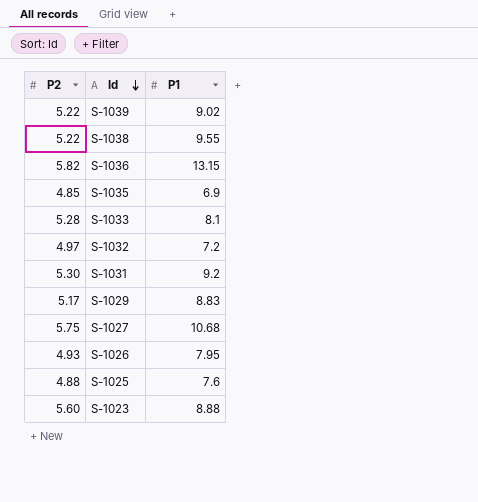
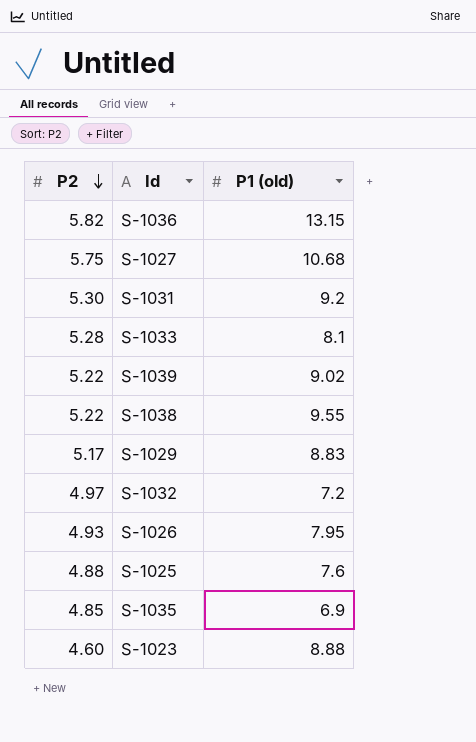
row order: Id descending -> P2 descending
column name: P1 -> P1 (old)
S-1023 | P2: 5.60 -> 4.60

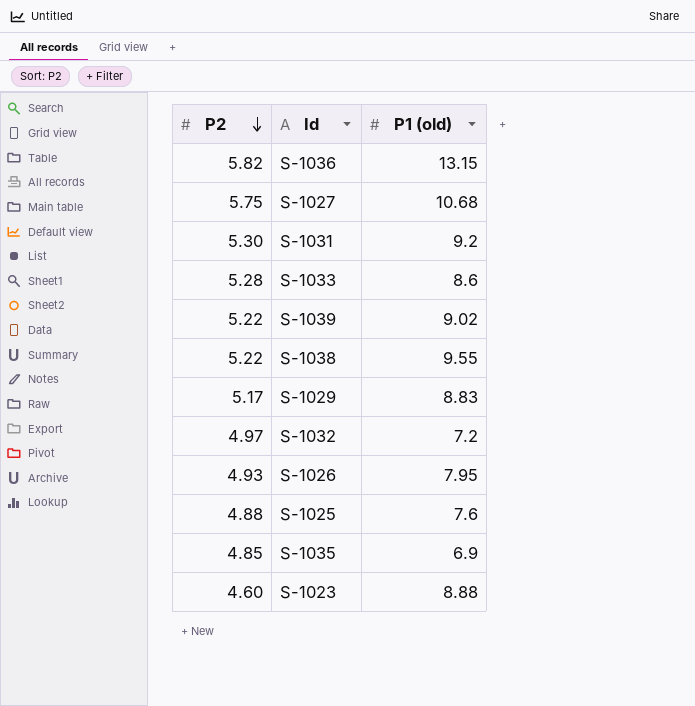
S-1033 | P1 (old): 8.1 -> 8.6

